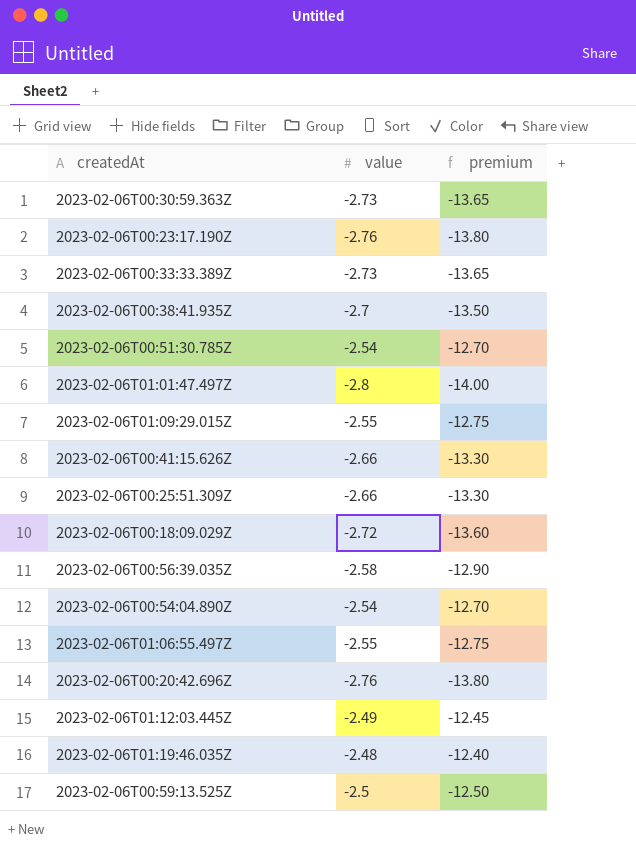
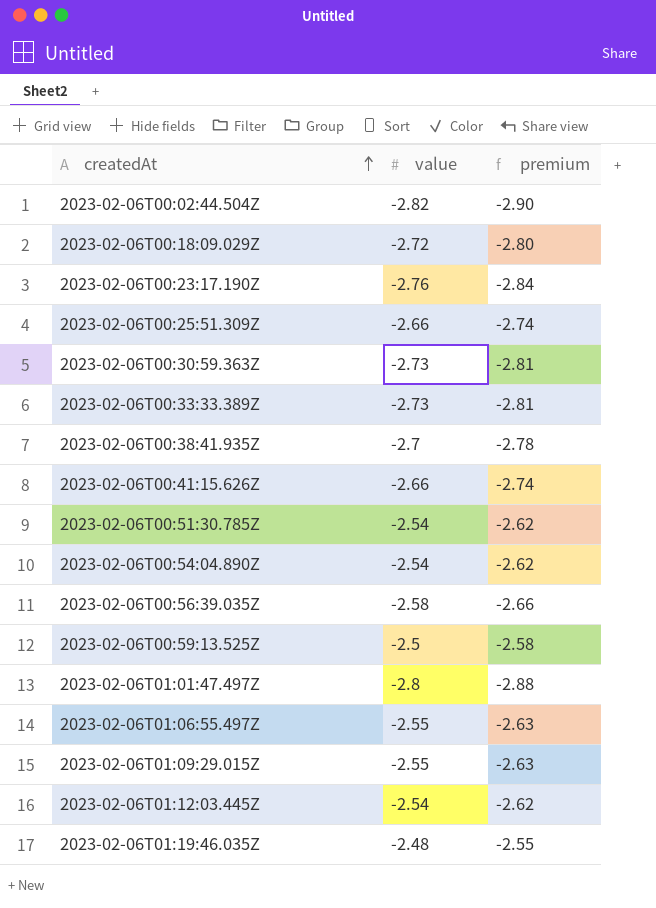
row order: none -> createdAt ascending
column premium | formula: [value] * 5 -> [value] * 1.03
row 2023-02-06T00:20:42.696Z: -2.76 | -13.80 -> none
row 2023-02-06T00:02:44.504Z: none -> -2.82 | -2.90
2023-02-06T01:12:03.445Z | value: -2.49 -> -2.54

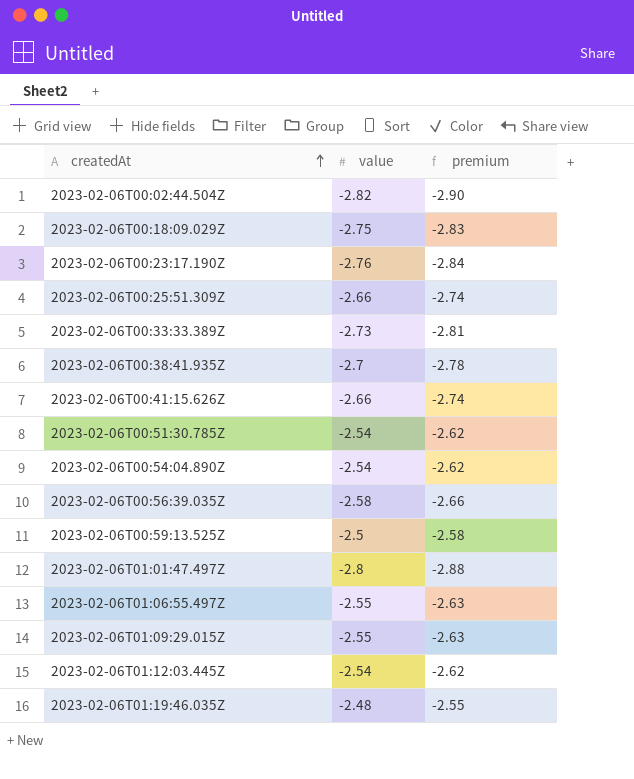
row 2023-02-06T00:30:59.363Z: -2.73 | -2.81 -> none
2023-02-06T00:18:09.029Z | value: -2.72 -> -2.75
2023-02-06T00:18:09.029Z | premium: -2.80 -> -2.83

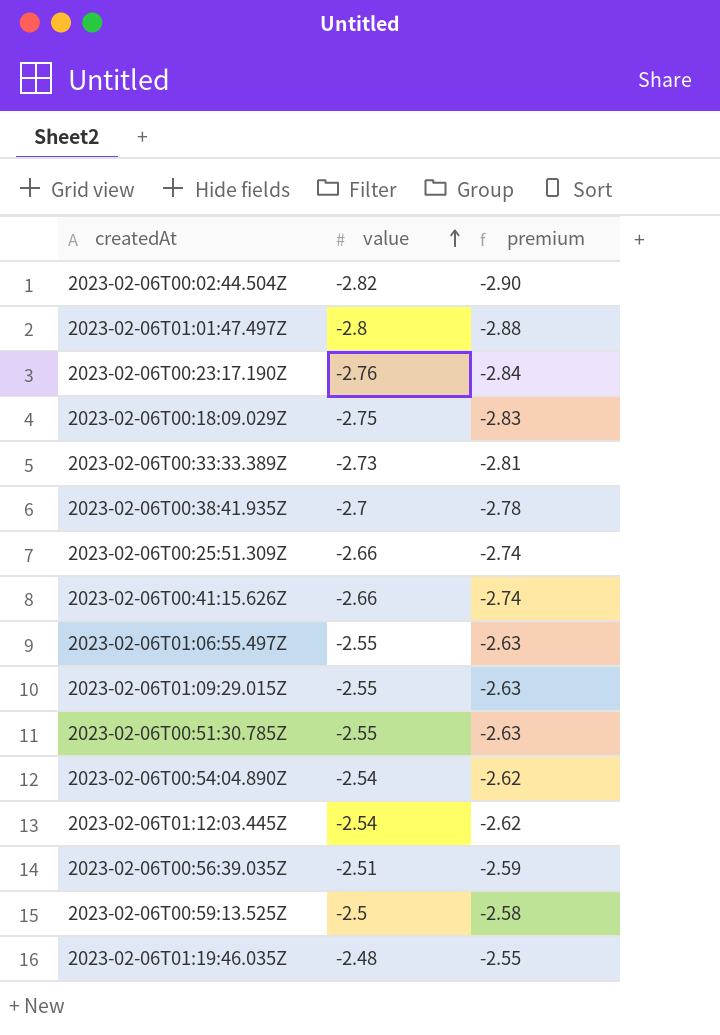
row order: createdAt ascending -> value ascending
2023-02-06T00:51:30.785Z | value: -2.54 -> -2.55
2023-02-06T00:51:30.785Z | premium: -2.62 -> -2.63
2023-02-06T00:56:39.035Z | value: -2.58 -> -2.51
2023-02-06T00:56:39.035Z | premium: -2.66 -> -2.59

